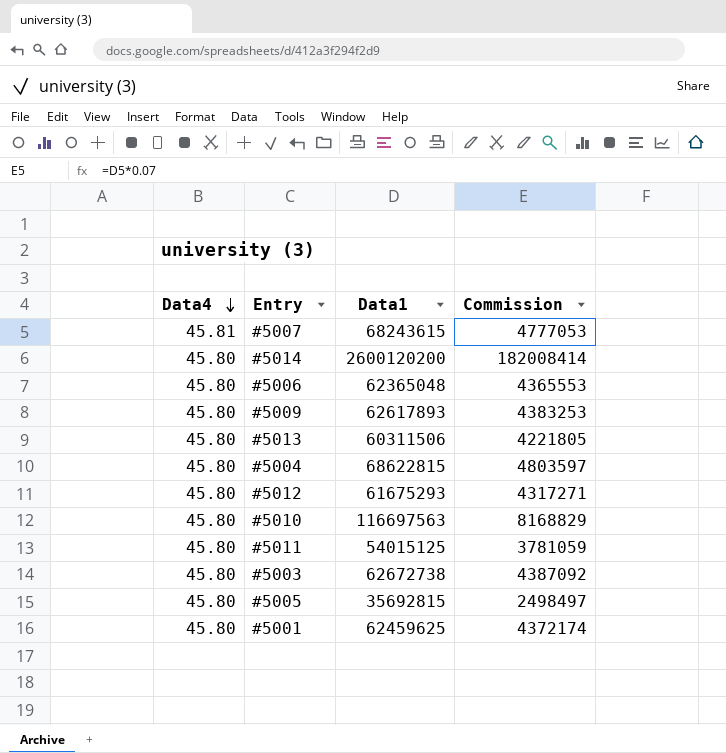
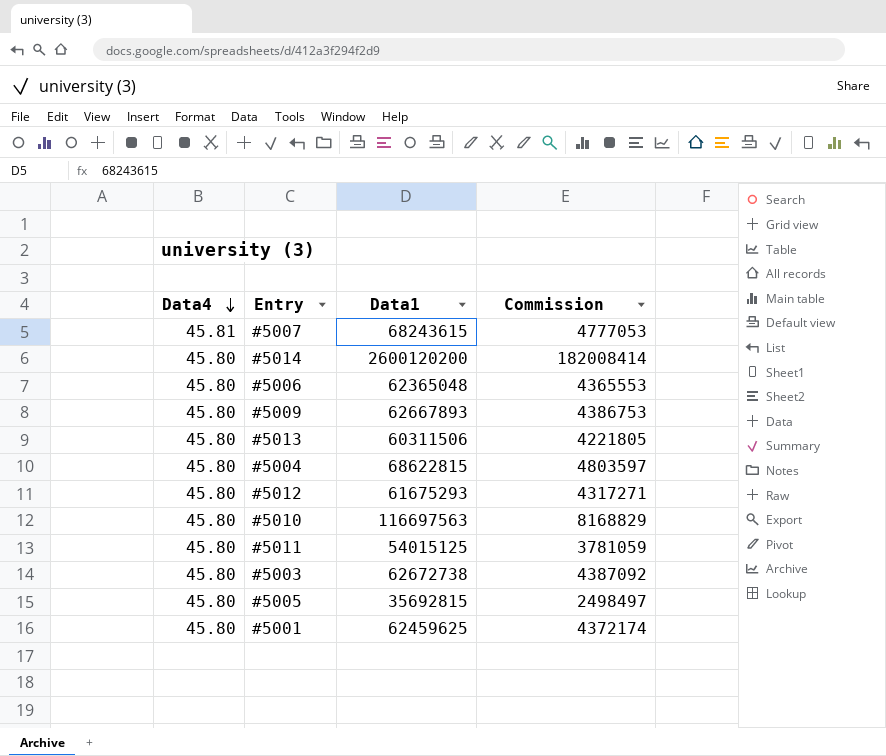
#5009 | Data1: 62617893 -> 62667893
#5009 | Commission: 4383253 -> 4386753

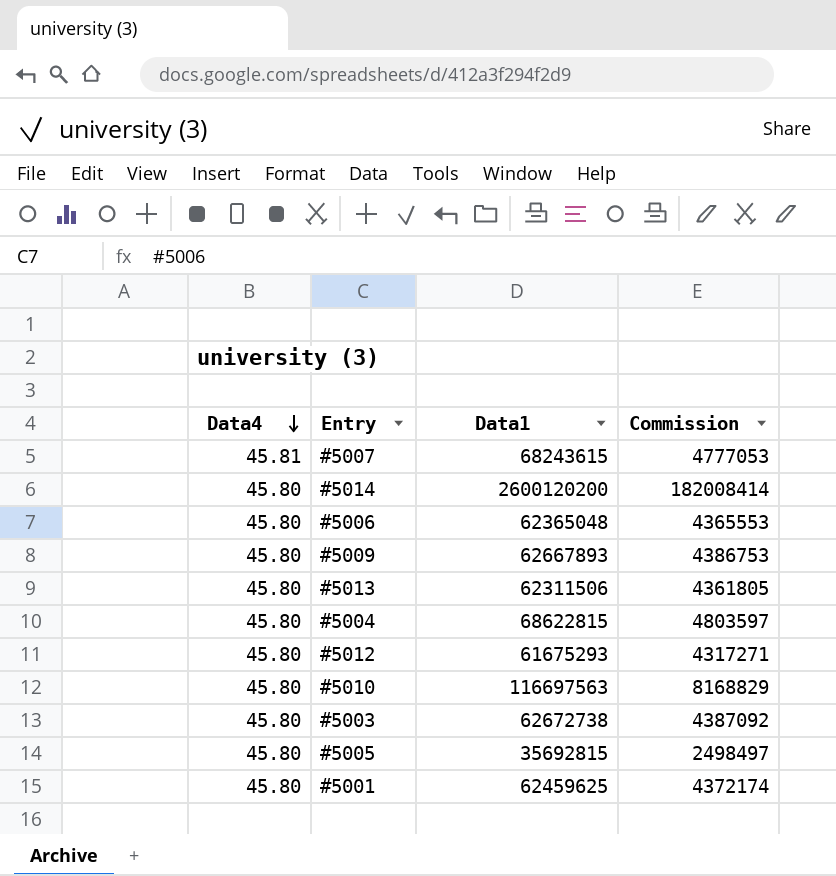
row #5011: 45.80 | 54015125 | 3781059 -> none
#5013 | Data1: 60311506 -> 62311506
#5013 | Commission: 4221805 -> 4361805

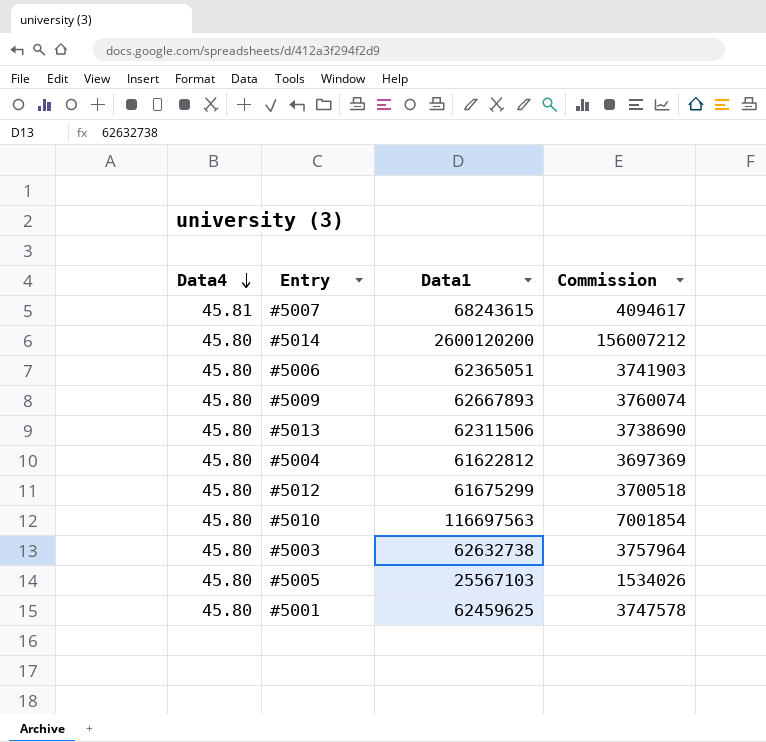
column Commission | formula: [Data1] * 0.07 -> [Data1] * 0.06
#5006 | Data1: 62365048 -> 62365051
#5004 | Data1: 68622815 -> 61622812
#5012 | Data1: 61675293 -> 61675299
#5003 | Data1: 62672738 -> 62632738
#5005 | Data1: 35692815 -> 25567103

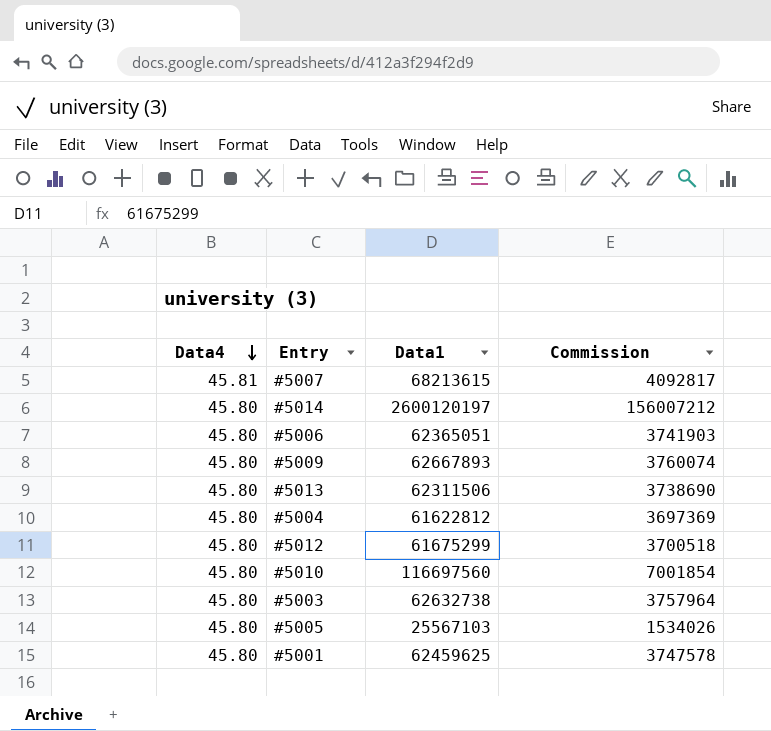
#5007 | Data1: 68243615 -> 68213615
#5007 | Commission: 4094617 -> 4092817
#5014 | Data1: 2600120200 -> 2600120197
#5010 | Data1: 116697563 -> 116697560

